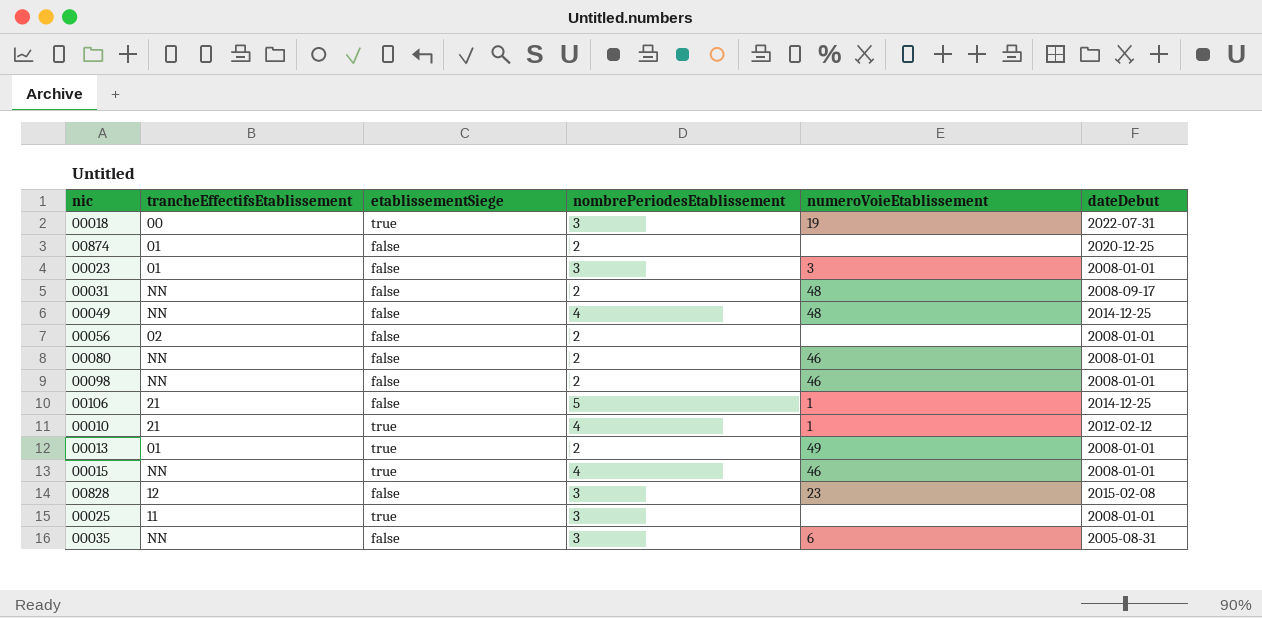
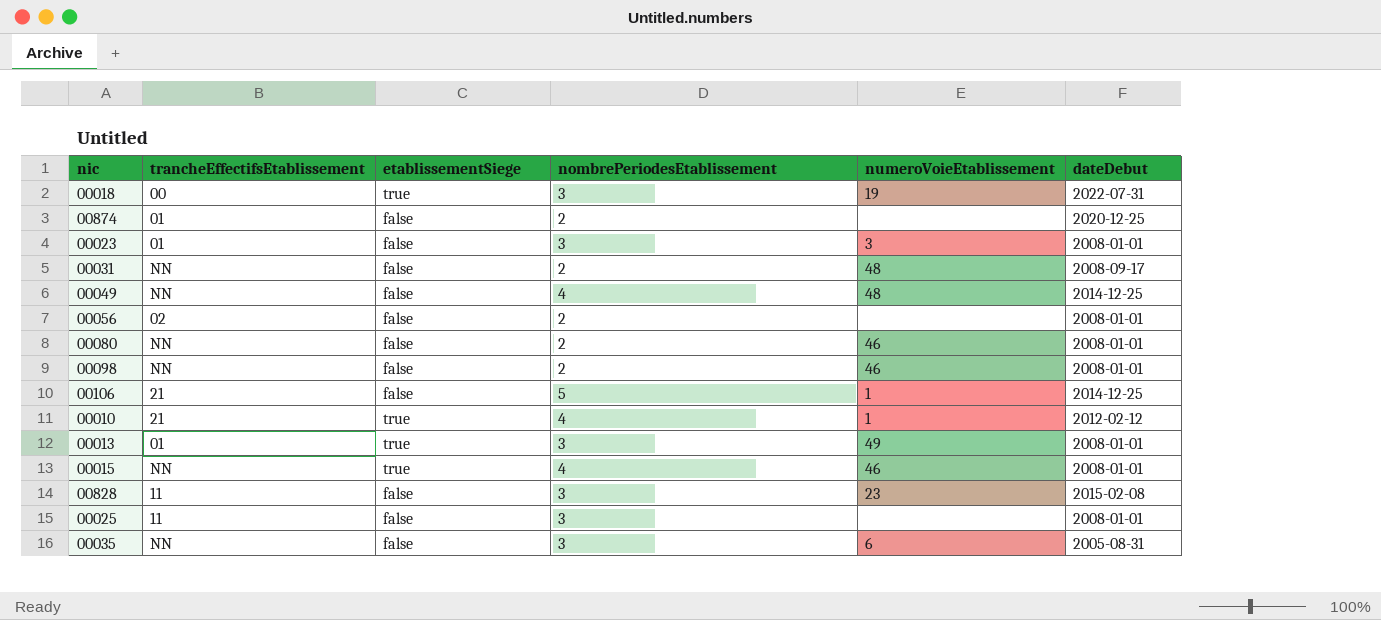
00013 | nombrePeriodesEtablissement: 2 -> 3
00828 | trancheEffectifsEtablissement: 12 -> 11
00025 | etablissementSiege: true -> false

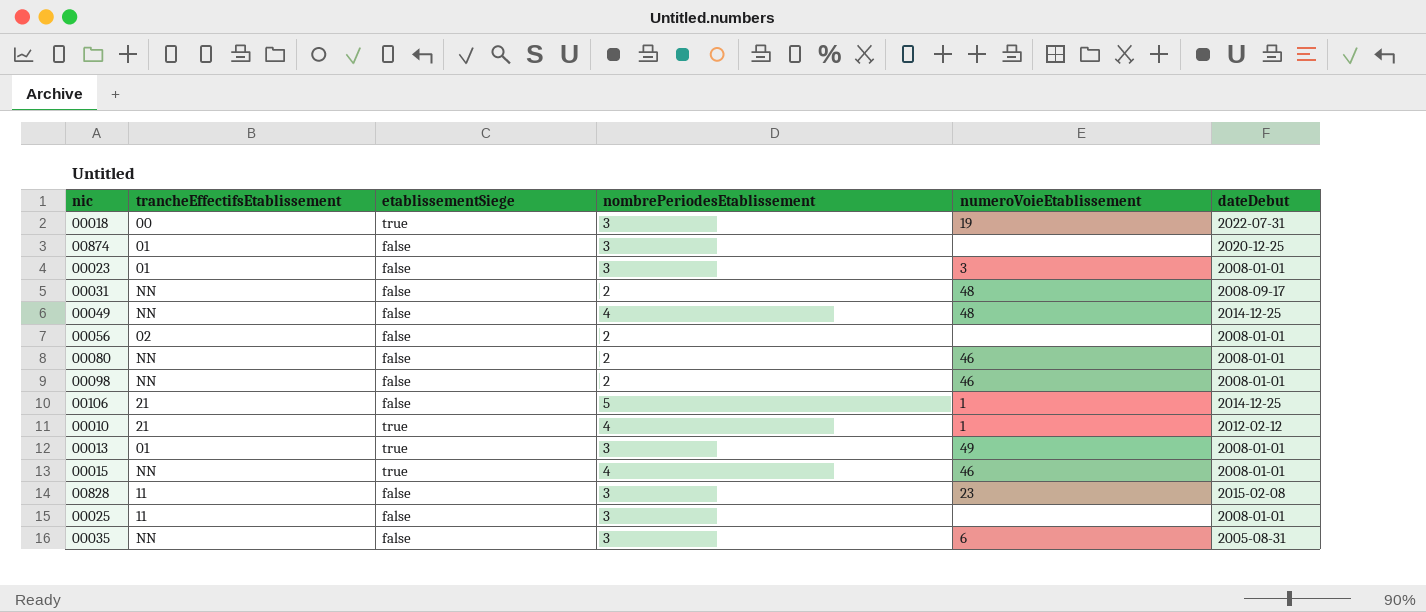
00874 | nombrePeriodesEtablissement: 2 -> 3

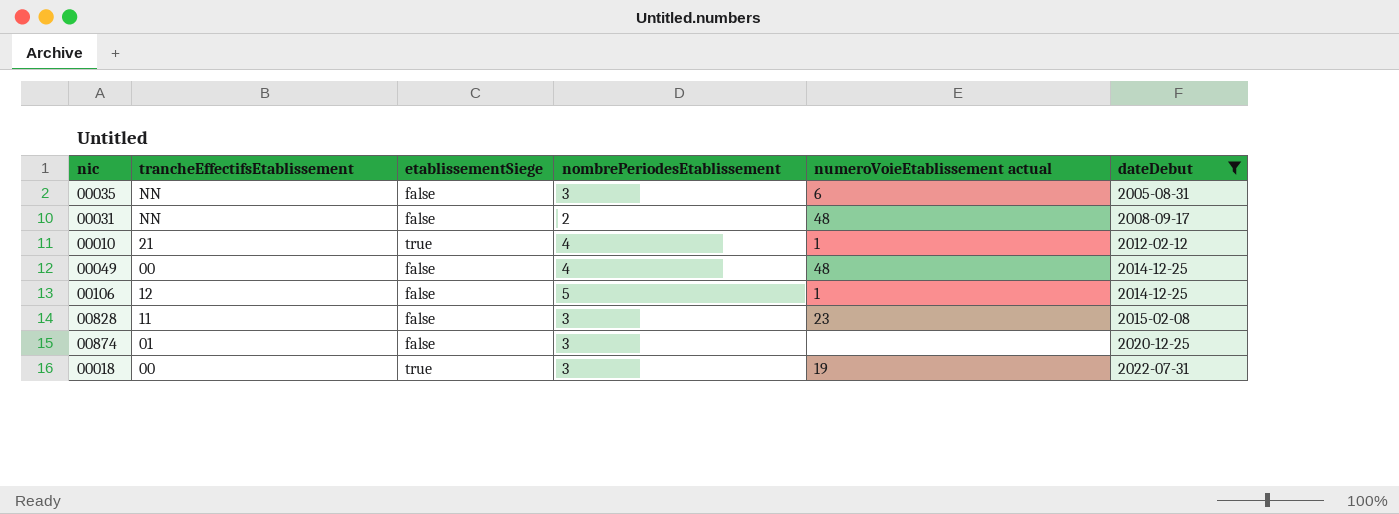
filter: none -> dateDebut != 2008-01-01
row order: none -> dateDebut ascending
column name: numeroVoieEtablissement -> numeroVoieEtablissement actual
00049 | trancheEffectifsEtablissement: NN -> 00
00106 | trancheEffectifsEtablissement: 21 -> 12

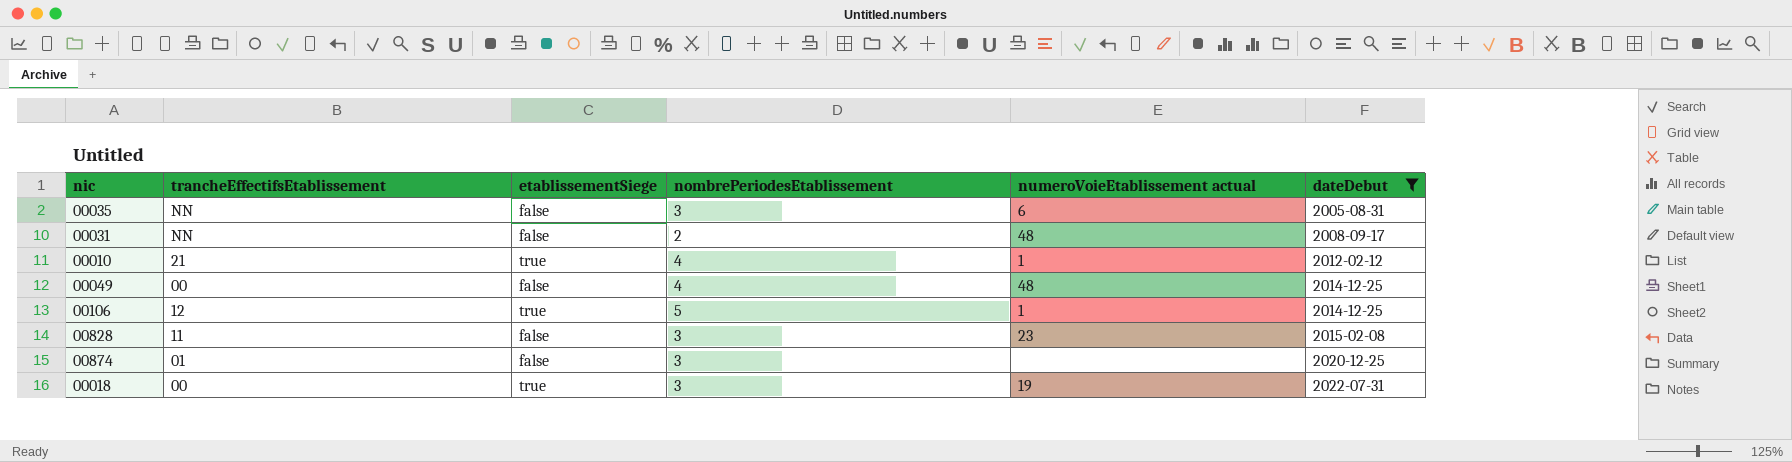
00106 | etablissementSiege: false -> true

